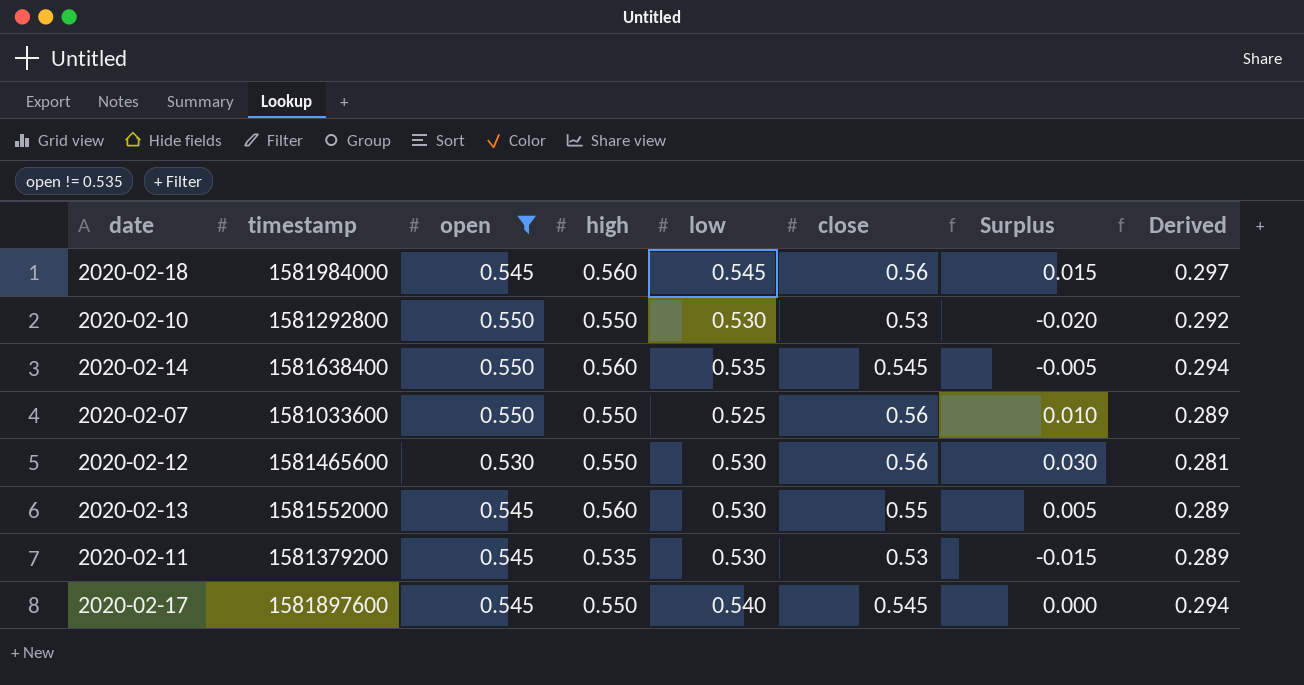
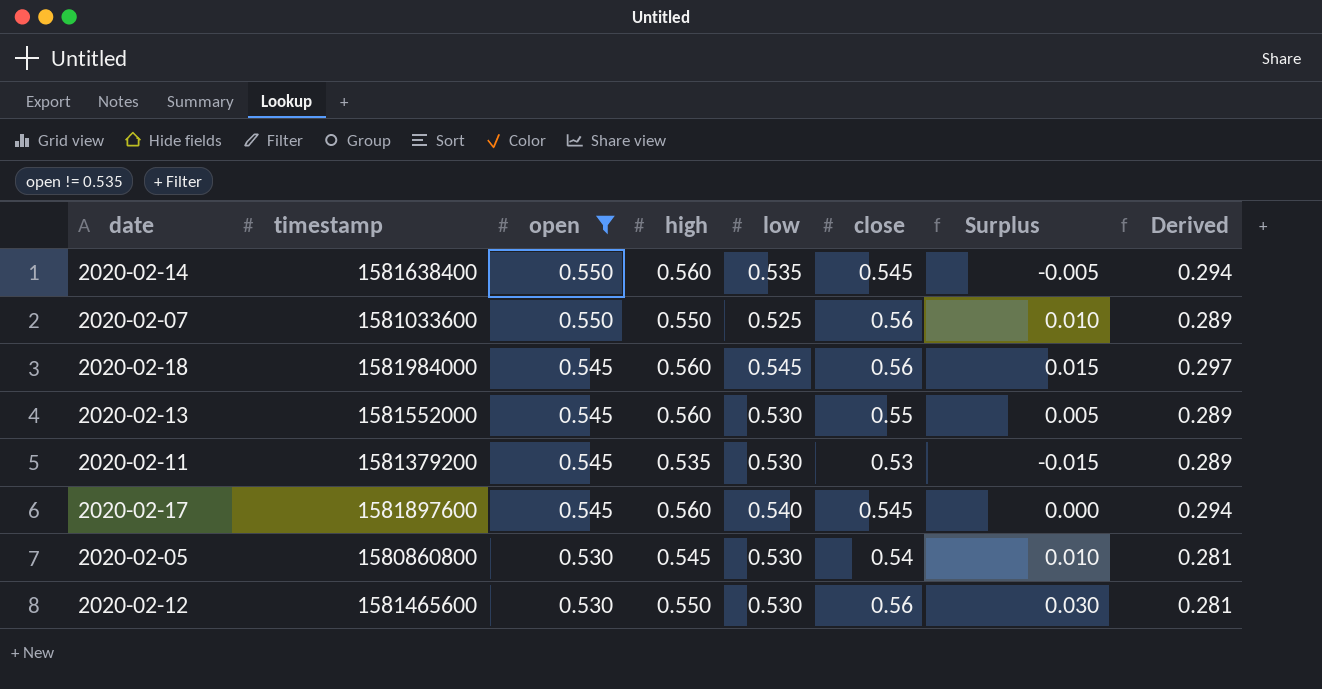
row order: none -> open descending
row 2020-02-10: 1581292800 | 0.550 | 0.550 | 0.530 | 0.53 | -0.020 | 0.292 -> none
2020-02-17 | high: 0.550 -> 0.560
row 2020-02-05: none -> 1580860800 | 0.530 | 0.545 | 0.530 | 0.54 | 0.010 | 0.281

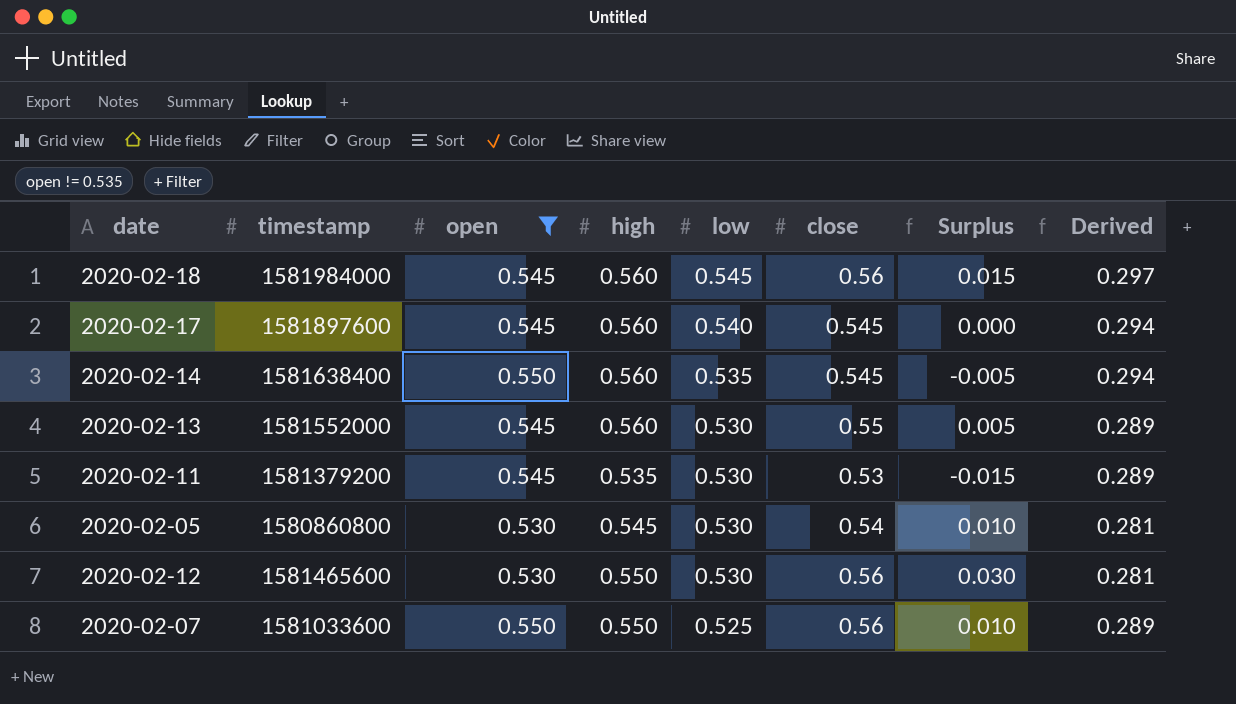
row order: open descending -> low descending

